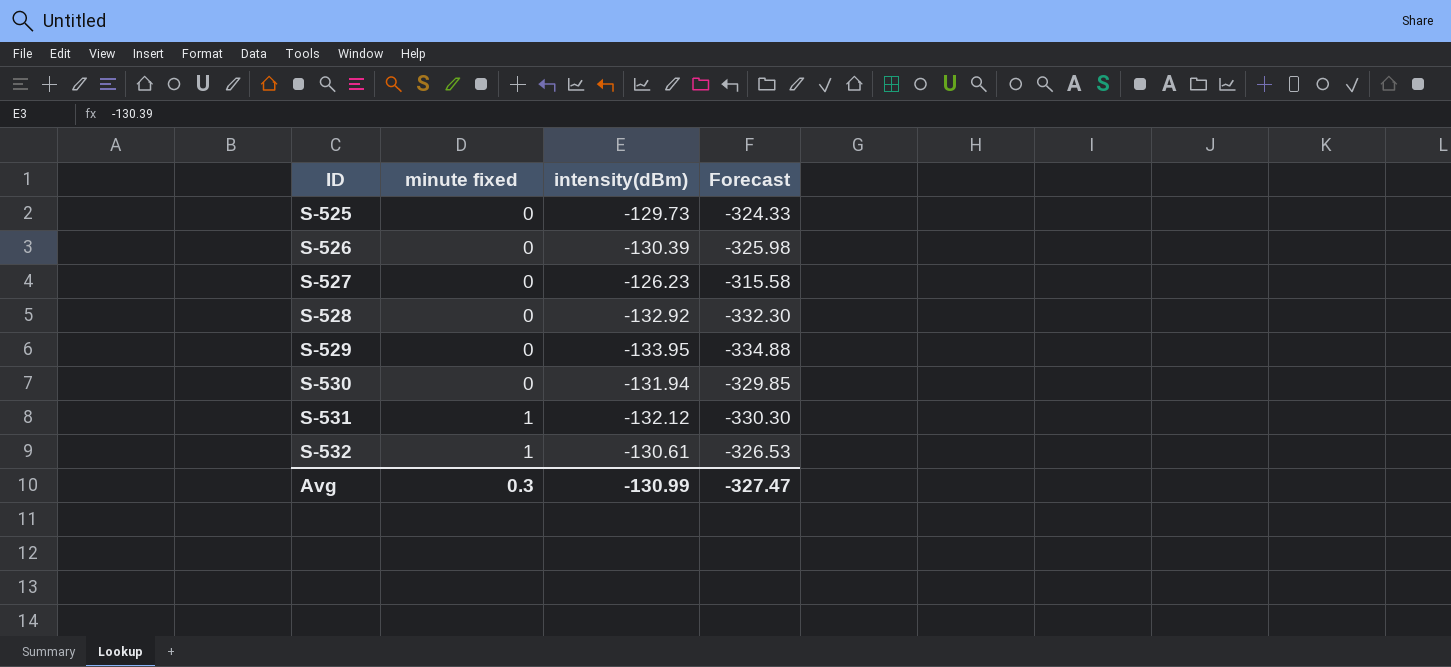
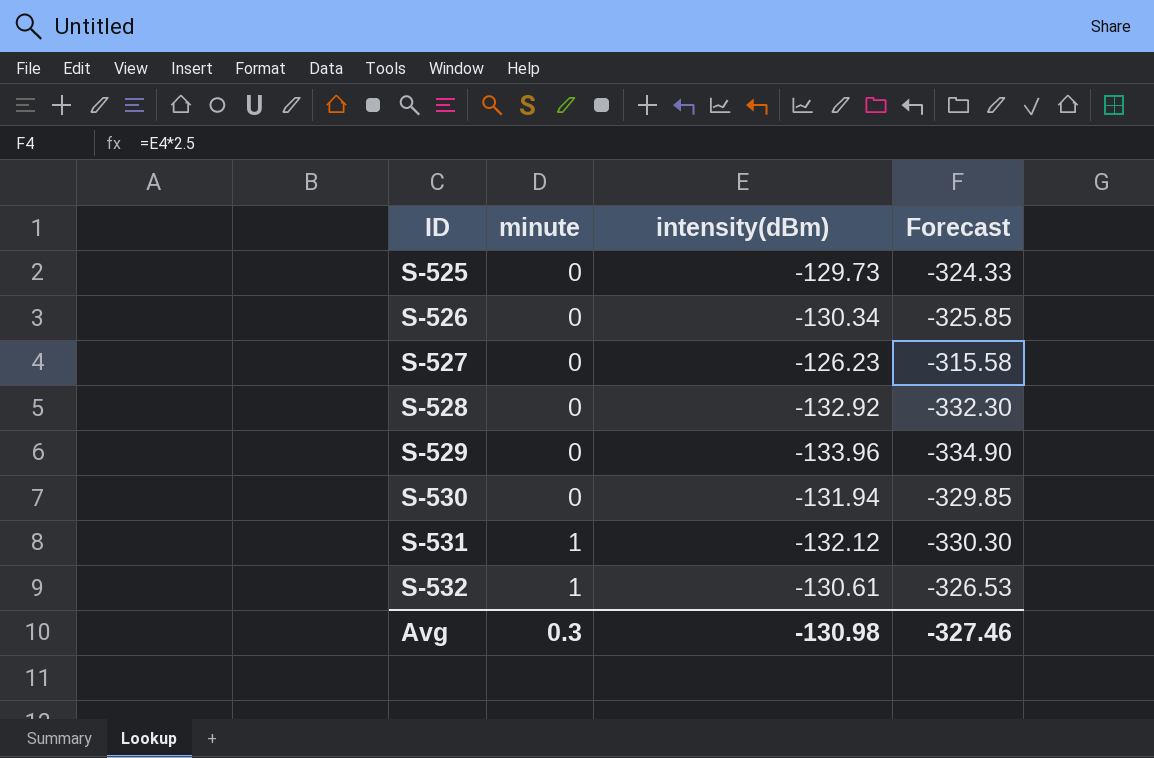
column name: minute fixed -> minute
S-526 | intensity(dBm): -130.39 -> -130.34
S-526 | Forecast: -325.98 -> -325.85
S-529 | intensity(dBm): -133.95 -> -133.96
S-529 | Forecast: -334.88 -> -334.90
Avg | intensity(dBm): -130.99 -> -130.98
Avg | Forecast: -327.47 -> -327.46

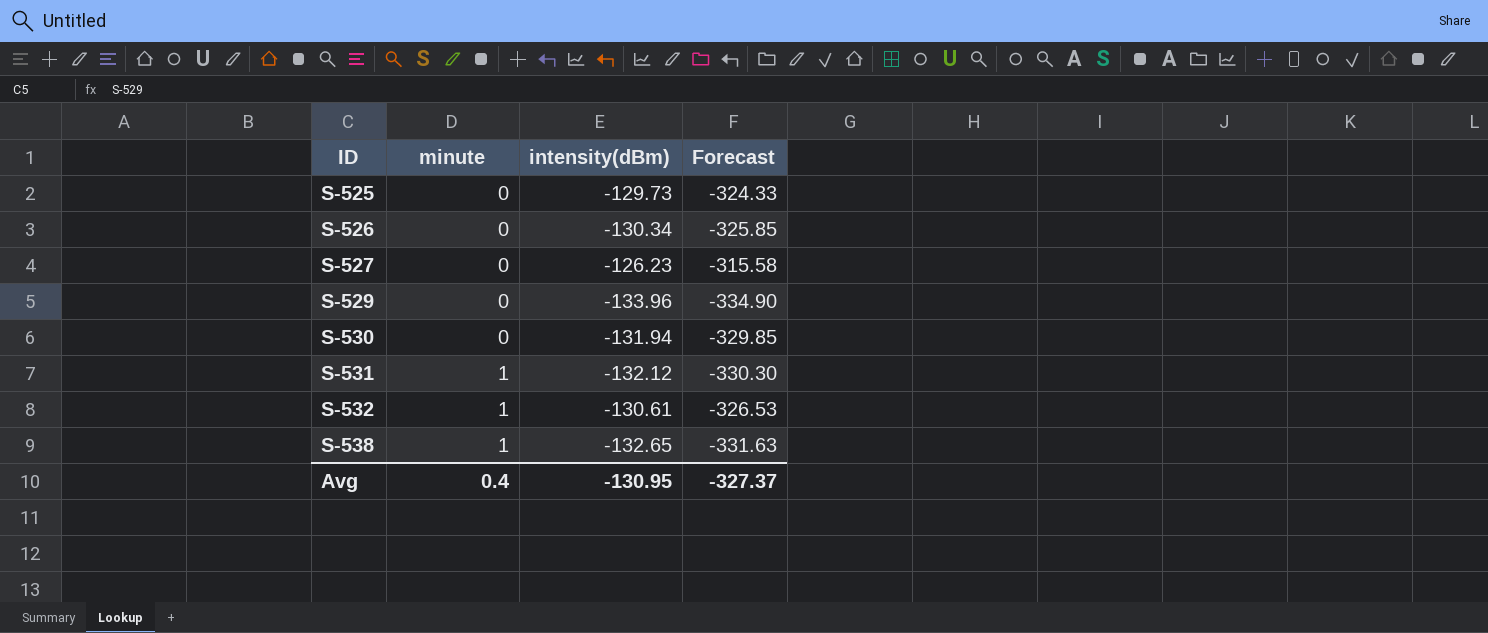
row S-528: 0 | -132.92 | -332.30 -> none
row S-538: none -> 1 | -132.65 | -331.63
Avg | minute: 0.3 -> 0.4
Avg | intensity(dBm): -130.98 -> -130.95
Avg | Forecast: -327.46 -> -327.37

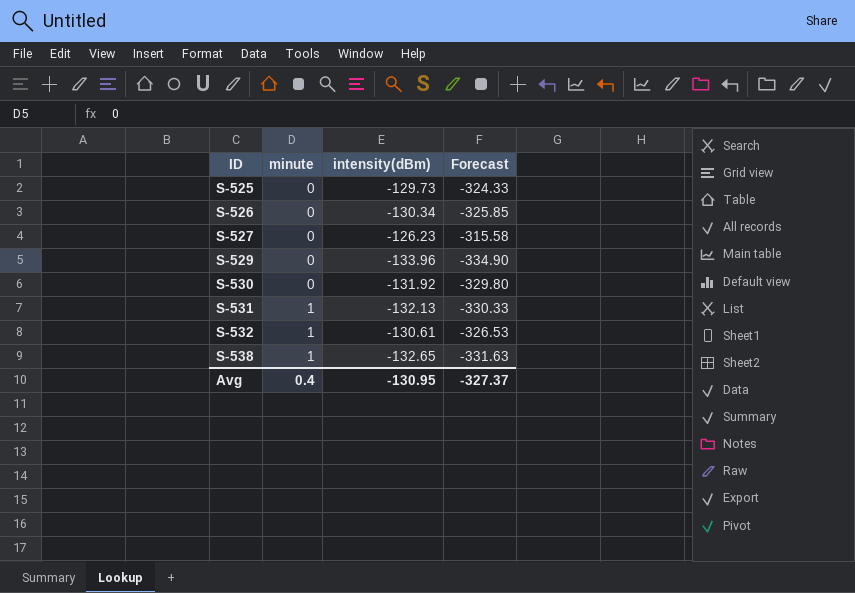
S-530 | intensity(dBm): -131.94 -> -131.92
S-530 | Forecast: -329.85 -> -329.80
S-531 | intensity(dBm): -132.12 -> -132.13
S-531 | Forecast: -330.30 -> -330.33

